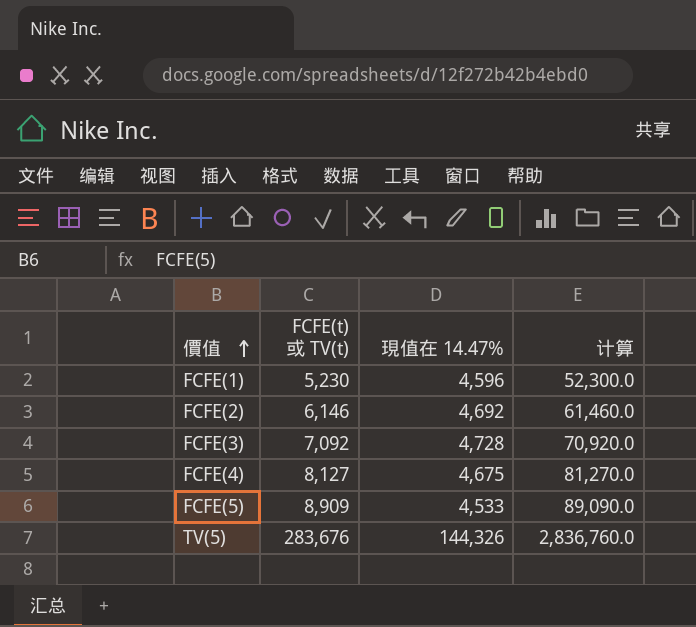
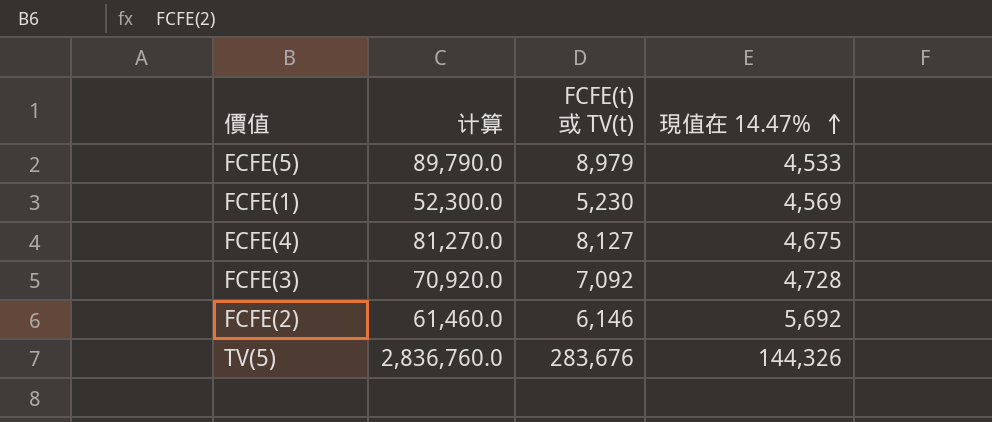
row order: 價值 ascending -> 現值在 14.47% ascending
column 计算 | position: 4 -> 2
FCFE(5) | 计算: 89,090.0 -> 89,790.0
FCFE(5) | FCFE(t) 或 TV(t): 8,909 -> 8,979
FCFE(1) | 現值在 14.47%: 4,596 -> 4,569
FCFE(2) | 現值在 14.47%: 4,692 -> 5,692

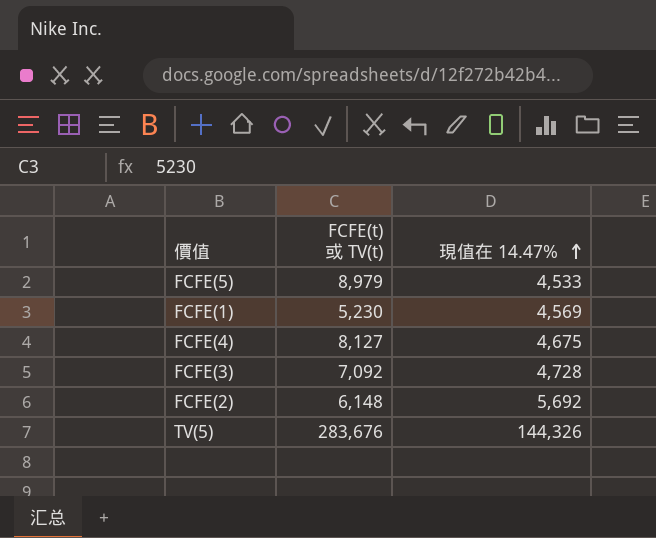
column 计算 | formula: [FCFE(t) 或 TV(t)] * 10 -> none
FCFE(2) | FCFE(t) 或 TV(t): 6,146 -> 6,148

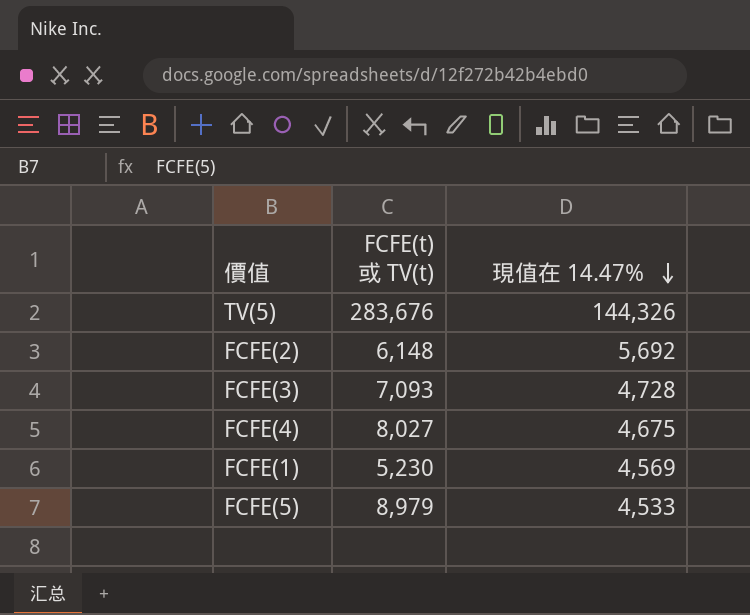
row order: 現值在 14.47% ascending -> 現值在 14.47% descending
FCFE(3) | FCFE(t) 或 TV(t): 7,092 -> 7,093
FCFE(4) | FCFE(t) 或 TV(t): 8,127 -> 8,027

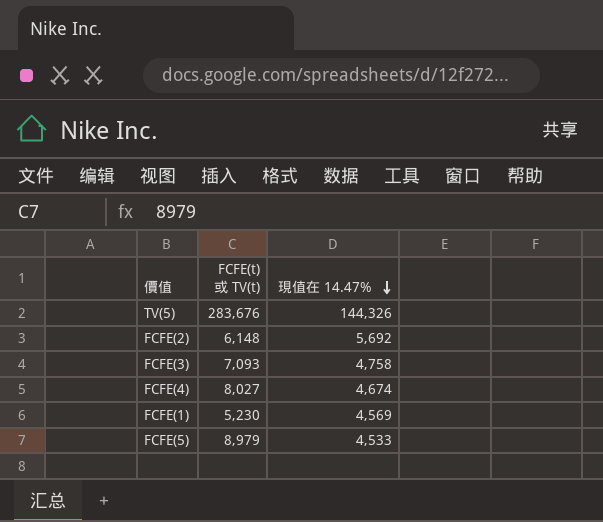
FCFE(3) | 現值在 14.47%: 4,728 -> 4,758
FCFE(4) | 現值在 14.47%: 4,675 -> 4,674

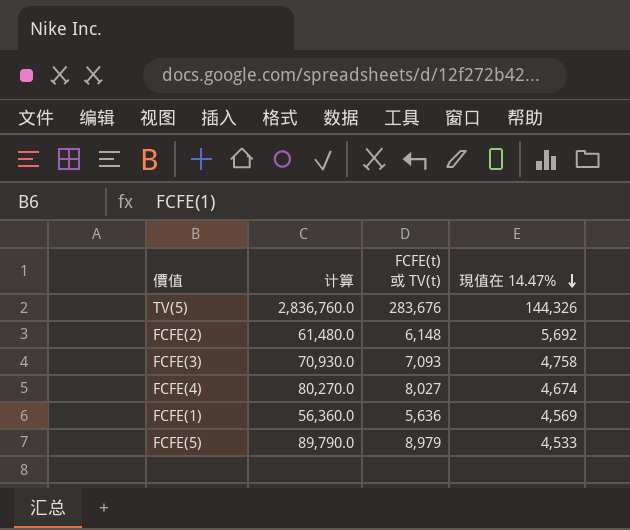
column 计算 | formula: none -> [FCFE(t) 或 TV(t)] * 10
FCFE(1) | FCFE(t) 或 TV(t): 5,230 -> 5,636

